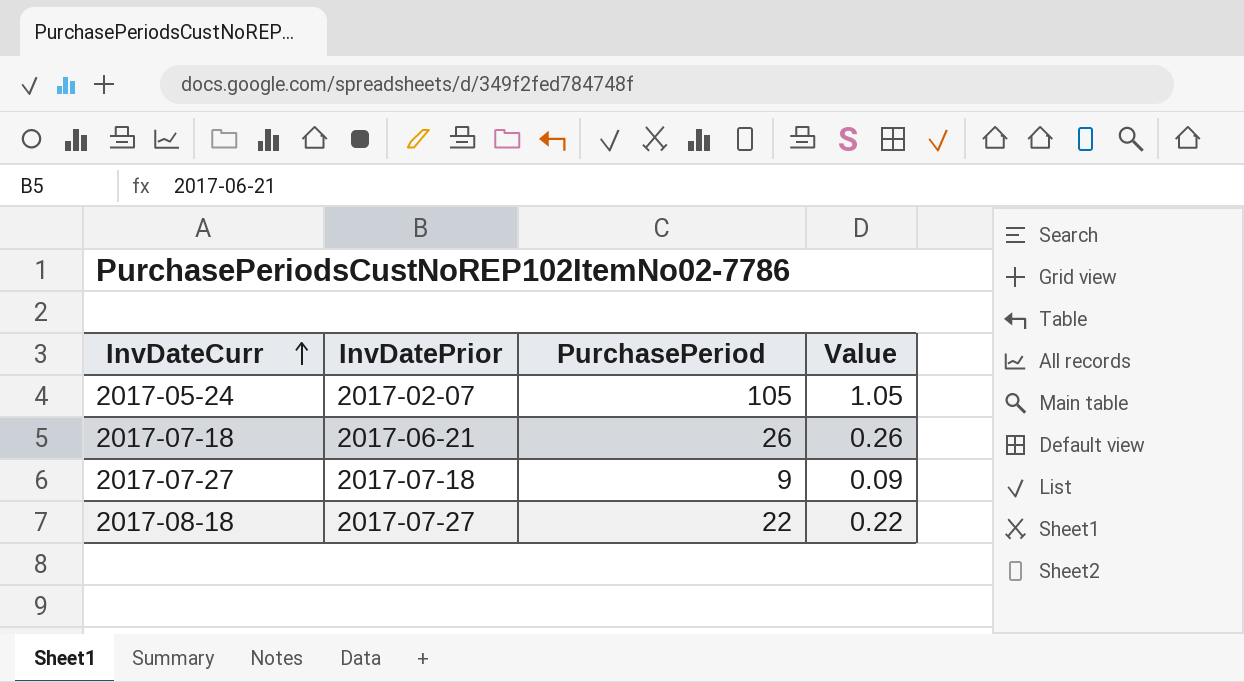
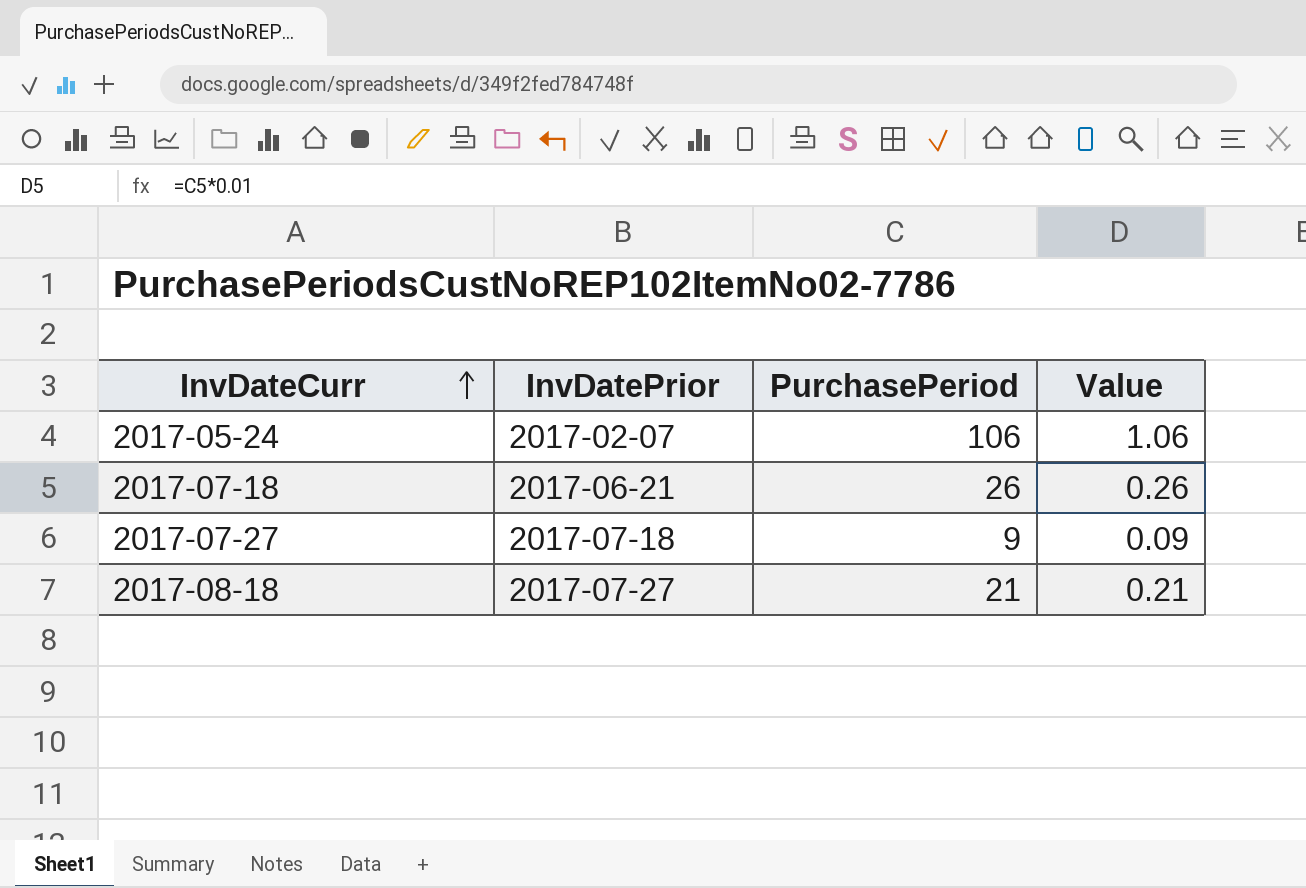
2017-05-24 | PurchasePeriod: 105 -> 106
2017-05-24 | Value: 1.05 -> 1.06
2017-08-18 | PurchasePeriod: 22 -> 21
2017-08-18 | Value: 0.22 -> 0.21

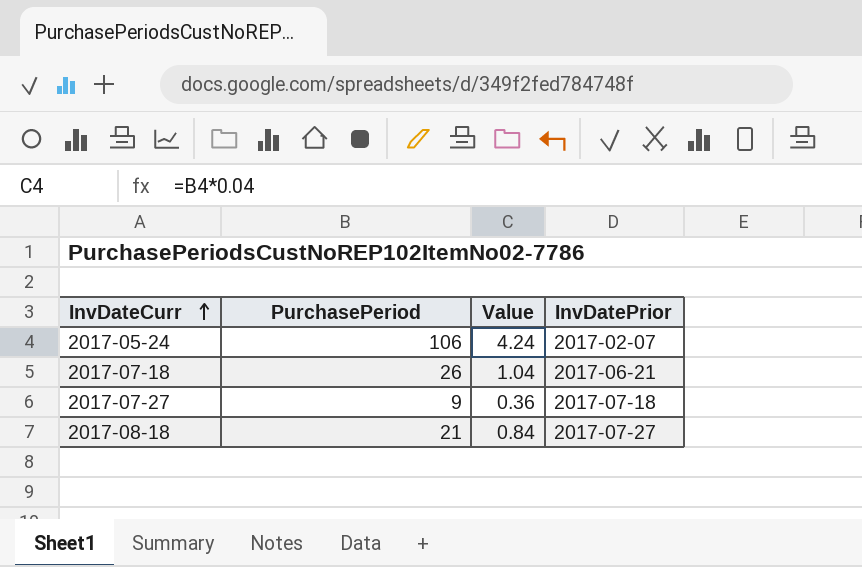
column Value | formula: [PurchasePeriod] * 0.01 -> [PurchasePeriod] * 0.04
column InvDatePrior | position: 2 -> 4

